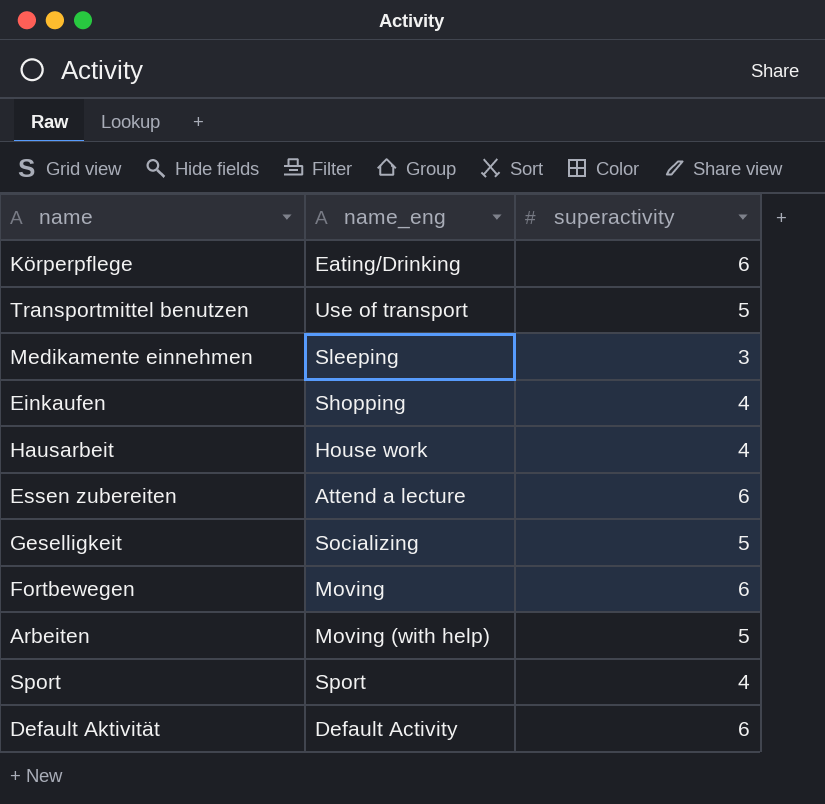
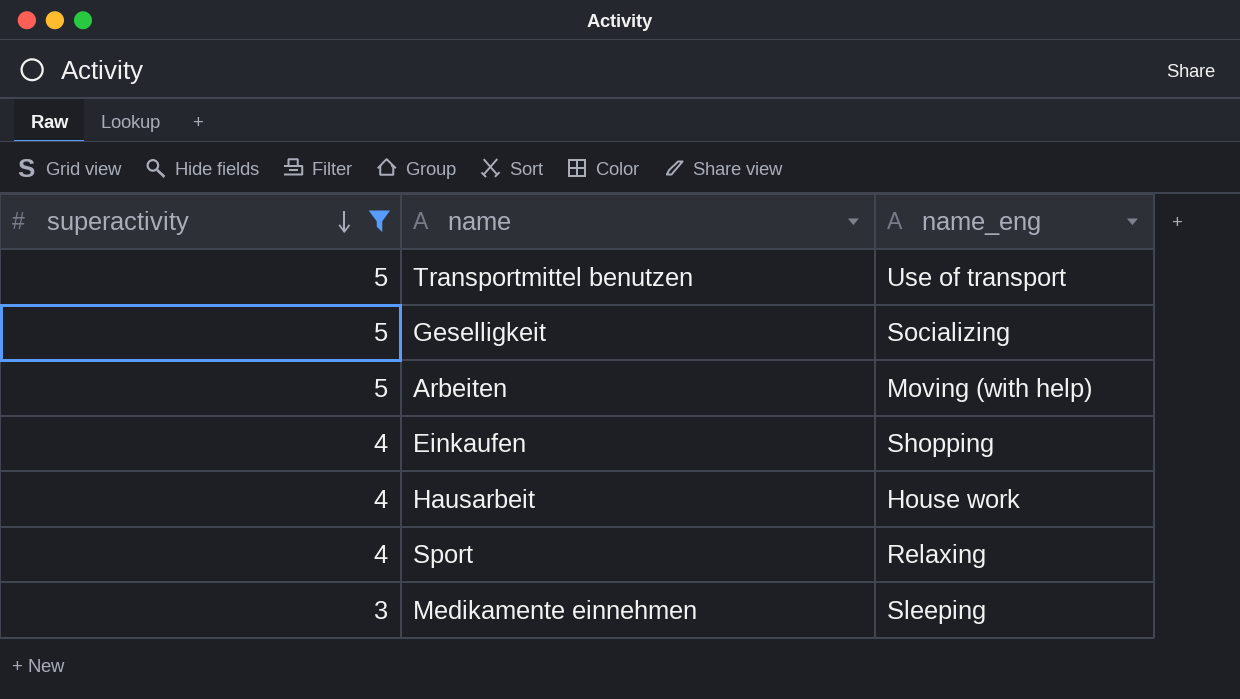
filter: none -> superactivity != 6
row order: none -> superactivity descending
column superactivity | position: 3 -> 1
Sport | name_eng: Sport -> Relaxing

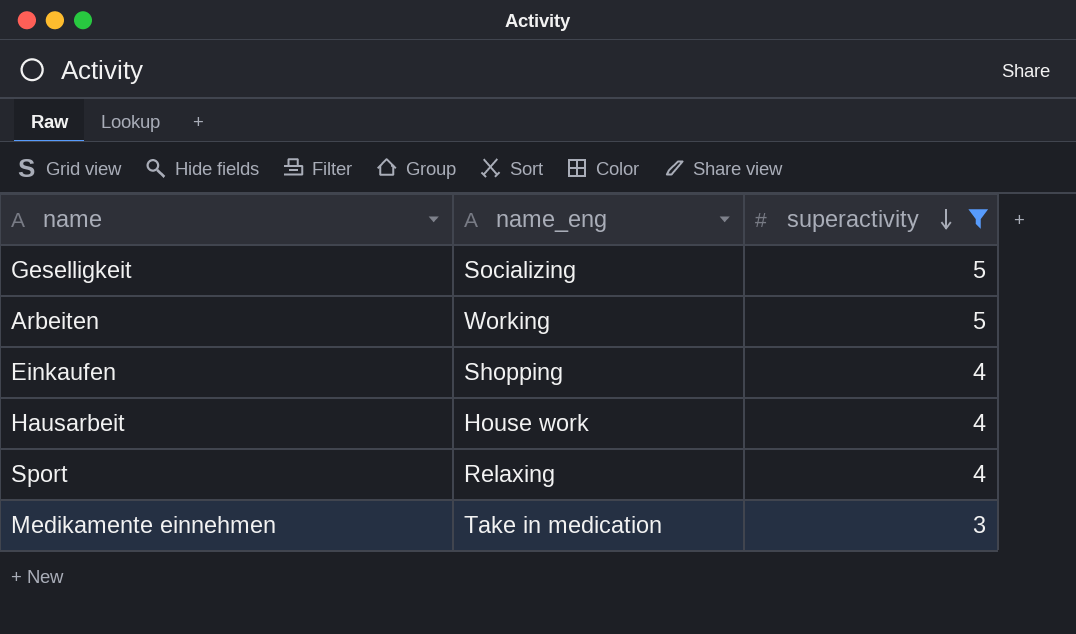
column superactivity | position: 1 -> 3
row Transportmittel benutzen: 5 | Use of transport -> none
Arbeiten | name_eng: Moving (with help) -> Working
Medikamente einnehmen | name_eng: Sleeping -> Take in medication

